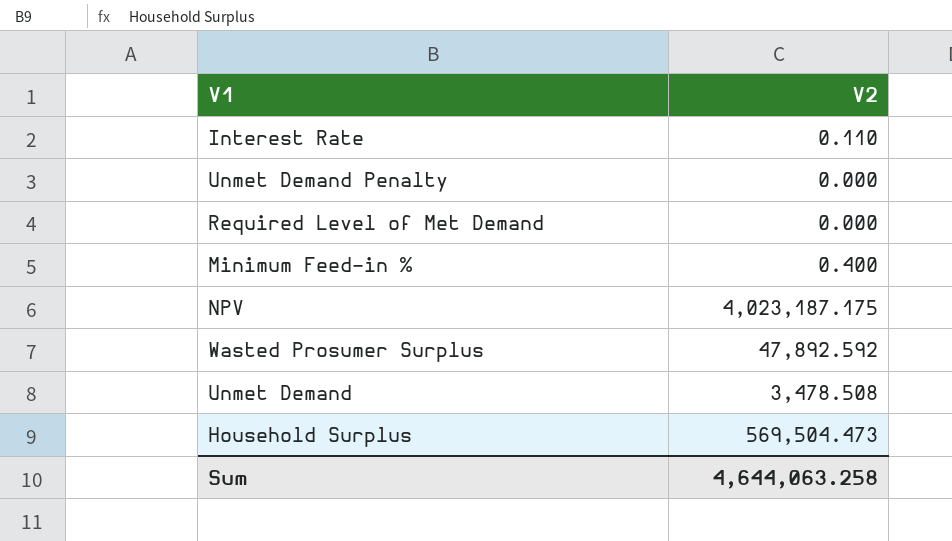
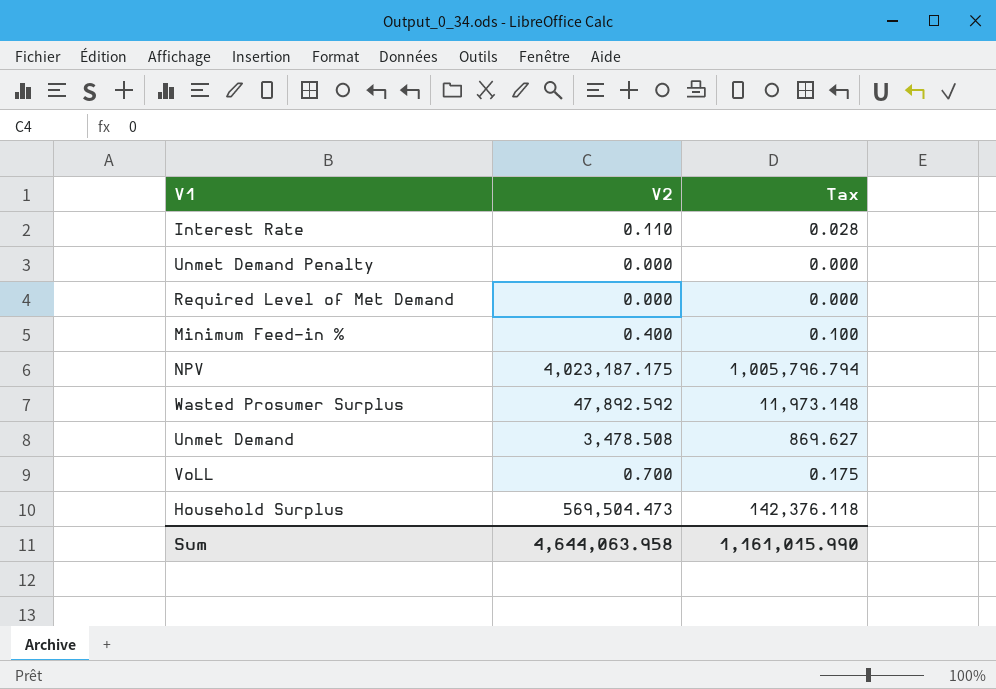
column Tax | formula: none -> [V2] * 0.25
row VoLL: none -> 0.700 | 0.175
Sum | V2: 4,644,063.258 -> 4,644,063.958

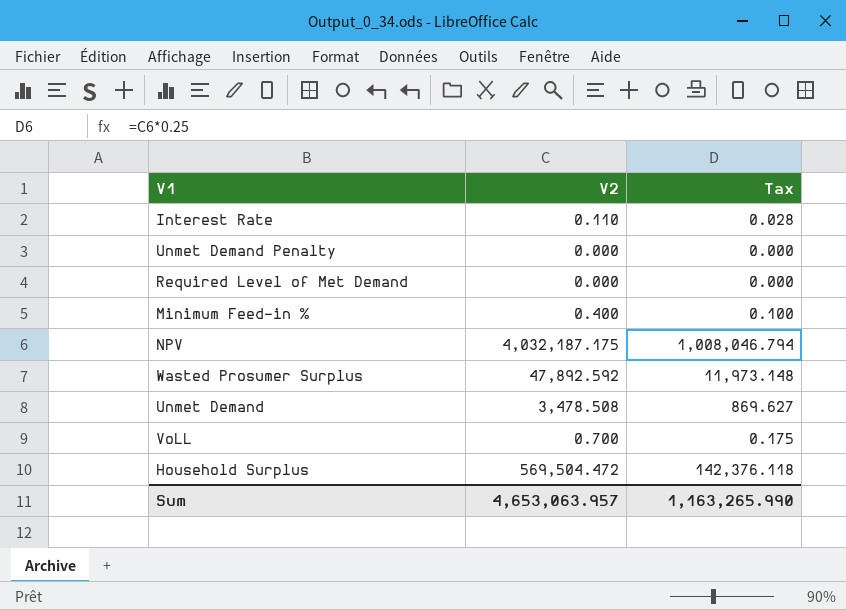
NPV | V2: 4,023,187.175 -> 4,032,187.175
NPV | Tax: 1,005,796.794 -> 1,008,046.794
Household Surplus | V2: 569,504.473 -> 569,504.472
Sum | V2: 4,644,063.958 -> 4,653,063.957
Sum | Tax: 1,161,015.990 -> 1,163,265.990

